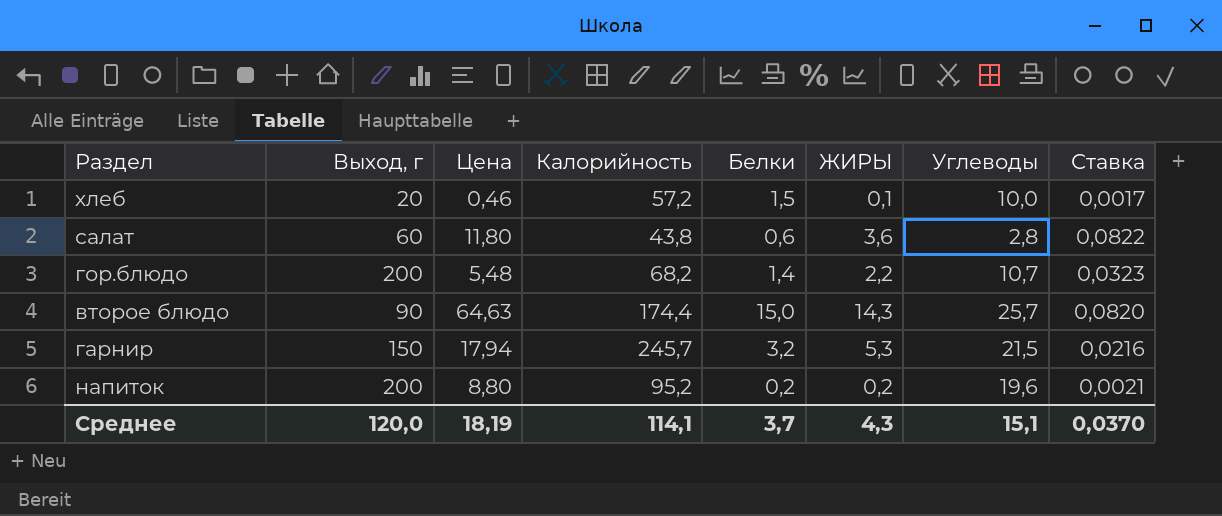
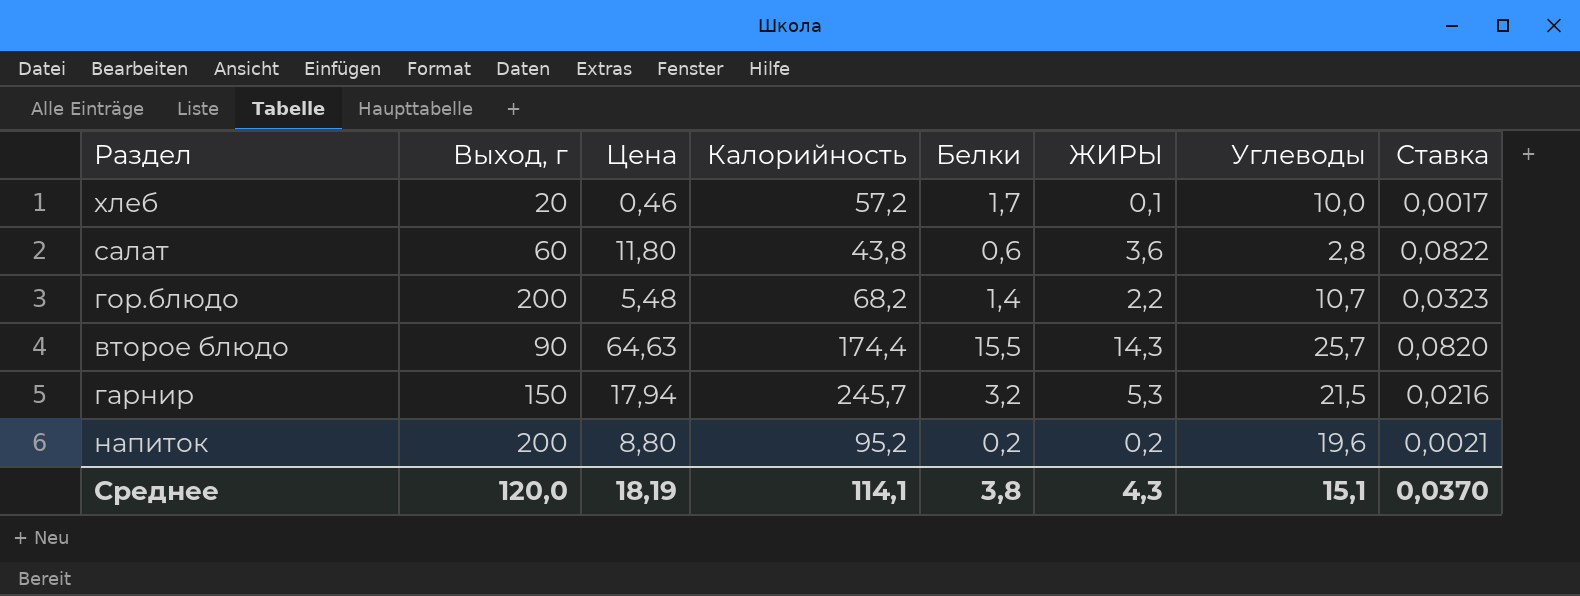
хлеб | Белки: 1,5 -> 1,7
второе блюдо | Белки: 15,0 -> 15,5
Среднее | Белки: 3,7 -> 3,8

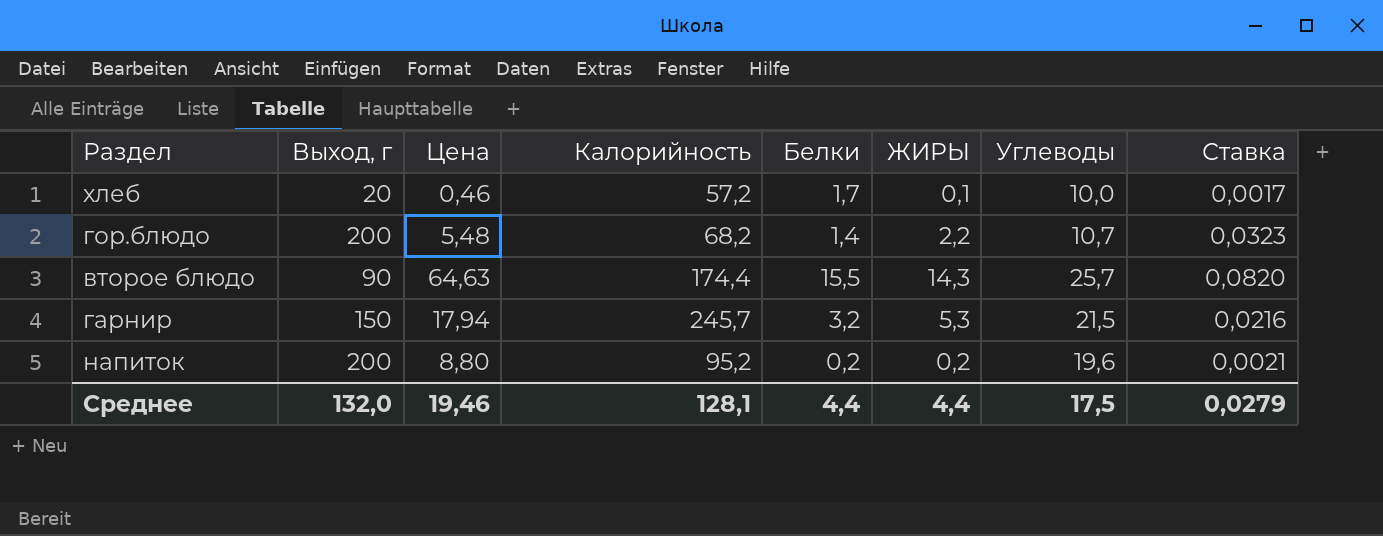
row салат: 60 | 11,80 | 43,8 | 0,6 | 3,6 | 2,8 | 0,0822 -> none
Среднее | Выход, г: 120,0 -> 132,0
Среднее | Цена: 18,19 -> 19,46
Среднее | Калорийность: 114,1 -> 128,1
Среднее | Белки: 3,8 -> 4,4
Среднее | ЖИРЫ: 4,3 -> 4,4
Среднее | Углеводы: 15,1 -> 17,5
Среднее | Ставка: 0,0370 -> 0,0279

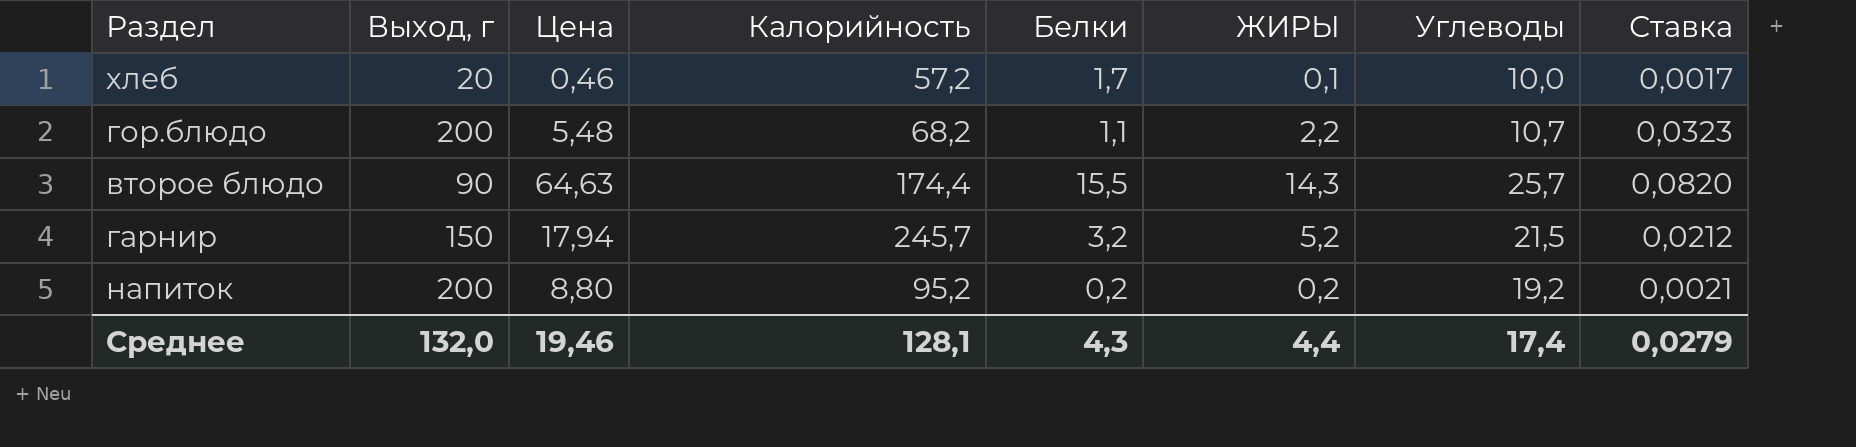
гор.блюдо | Белки: 1,4 -> 1,1
гарнир | ЖИРЫ: 5,3 -> 5,2
гарнир | Ставка: 0,0216 -> 0,0212
напиток | Углеводы: 19,6 -> 19,2
Среднее | Белки: 4,4 -> 4,3
Среднее | Углеводы: 17,5 -> 17,4

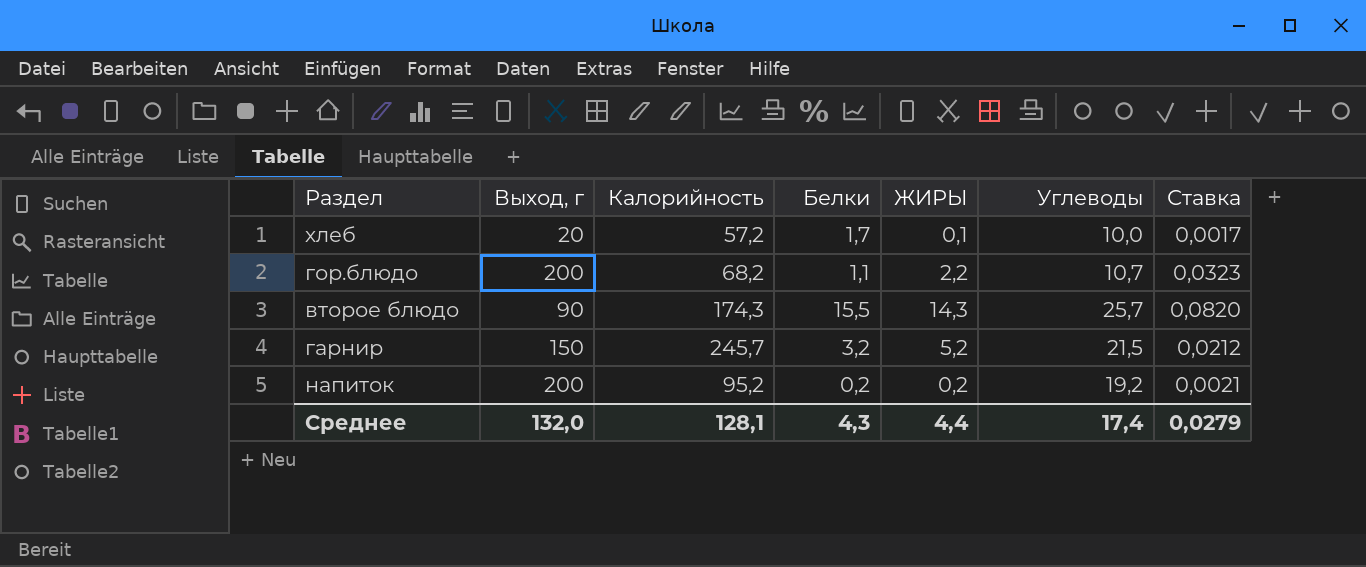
column Цена | position: 3 -> none
второе блюдо | Калорийность: 174,4 -> 174,3

